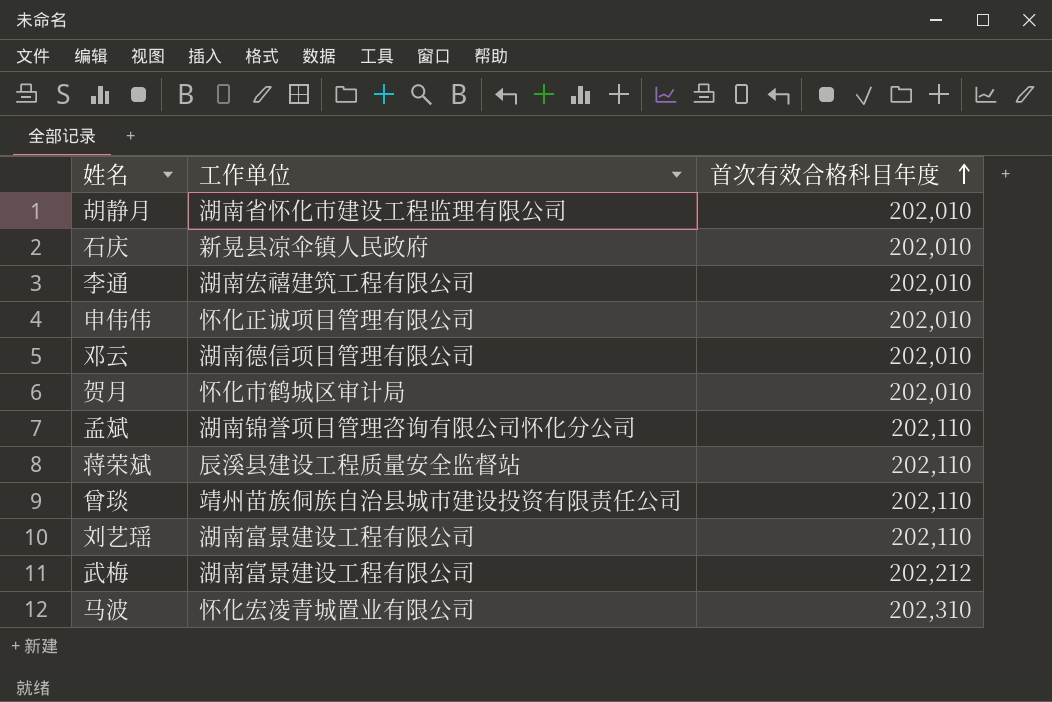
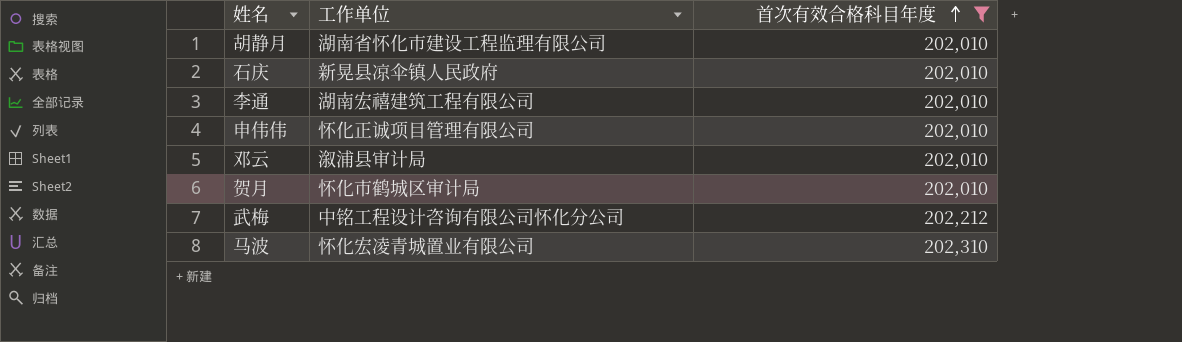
filter: none -> 首次有效合格科目年度 != 202,110
邓云 | 工作单位: 湖南德信项目管理有限公司 -> 溆浦县审计局
武梅 | 工作单位: 湖南富景建设工程有限公司 -> 中铭工程设计咨询有限公司怀化分公司

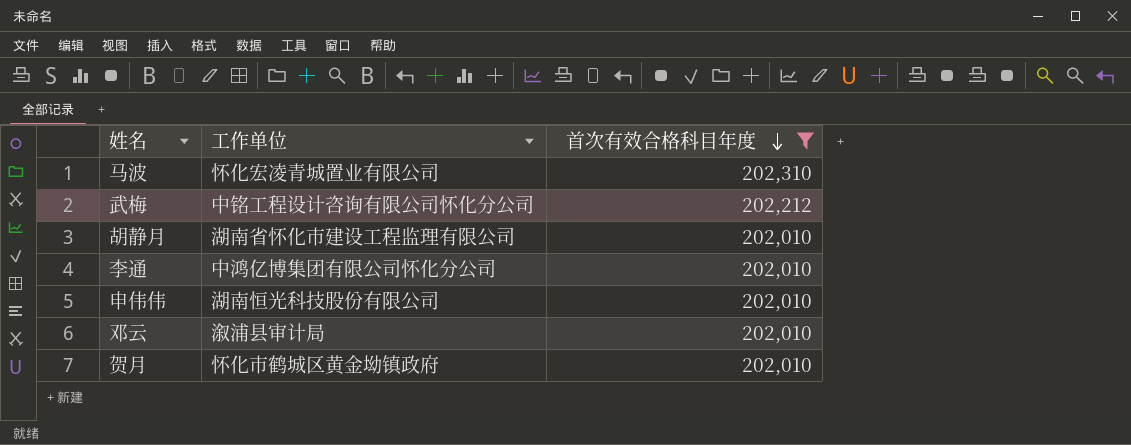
row order: 首次有效合格科目年度 ascending -> 首次有效合格科目年度 descending
row 石庆: 新晃县凉伞镇人民政府 | 202,010 -> none
李通 | 工作单位: 湖南宏禧建筑工程有限公司 -> 中鸿亿博集团有限公司怀化分公司
申伟伟 | 工作单位: 怀化正诚项目管理有限公司 -> 湖南恒光科技股份有限公司
贺月 | 工作单位: 怀化市鹤城区审计局 -> 怀化市鹤城区黄金坳镇政府

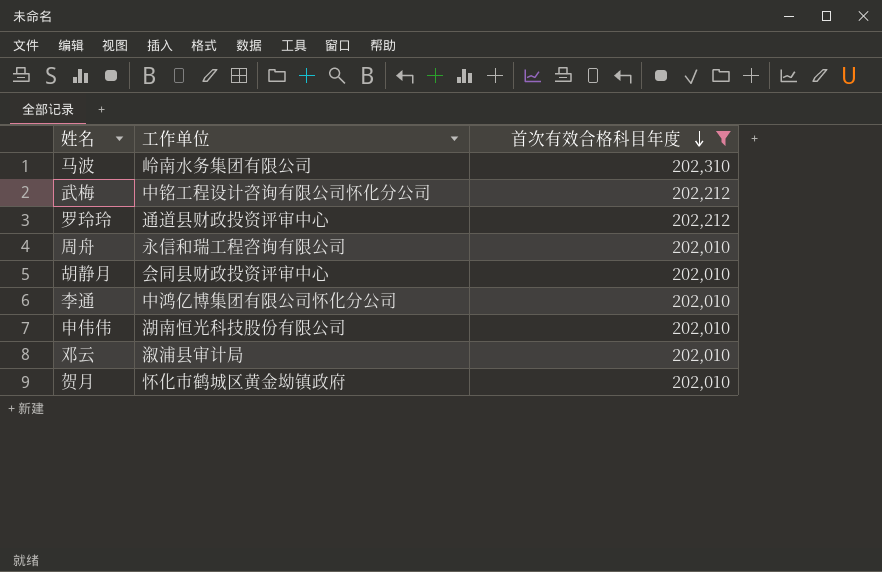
马波 | 工作单位: 怀化宏凌青城置业有限公司 -> 岭南水务集团有限公司
row 罗玲玲: none -> 通道县财政投资评审中心 | 202,212
row 周舟: none -> 永信和瑞工程咨询有限公司 | 202,010
胡静月 | 工作单位: 湖南省怀化市建设工程监理有限公司 -> 会同县财政投资评审中心

